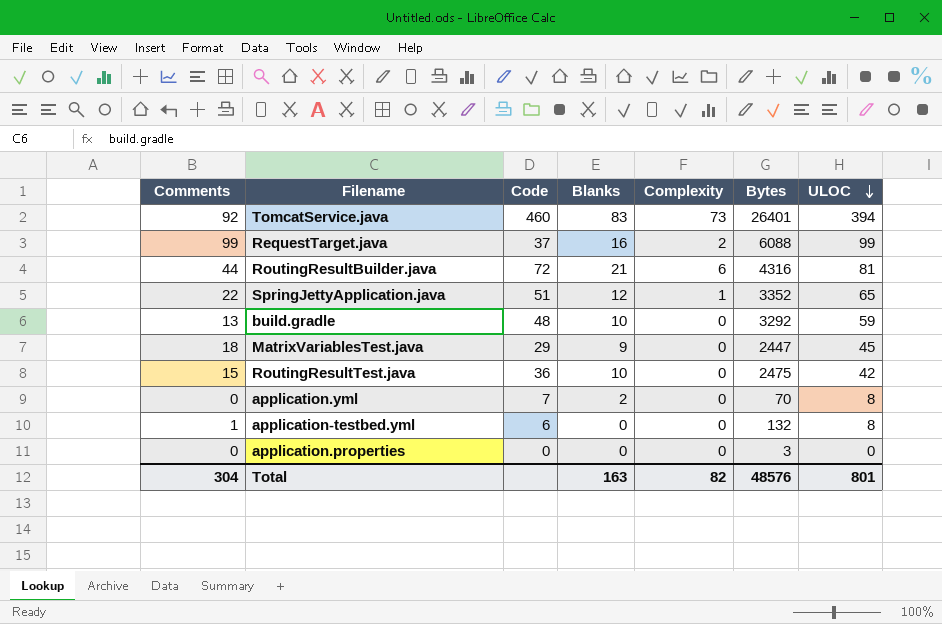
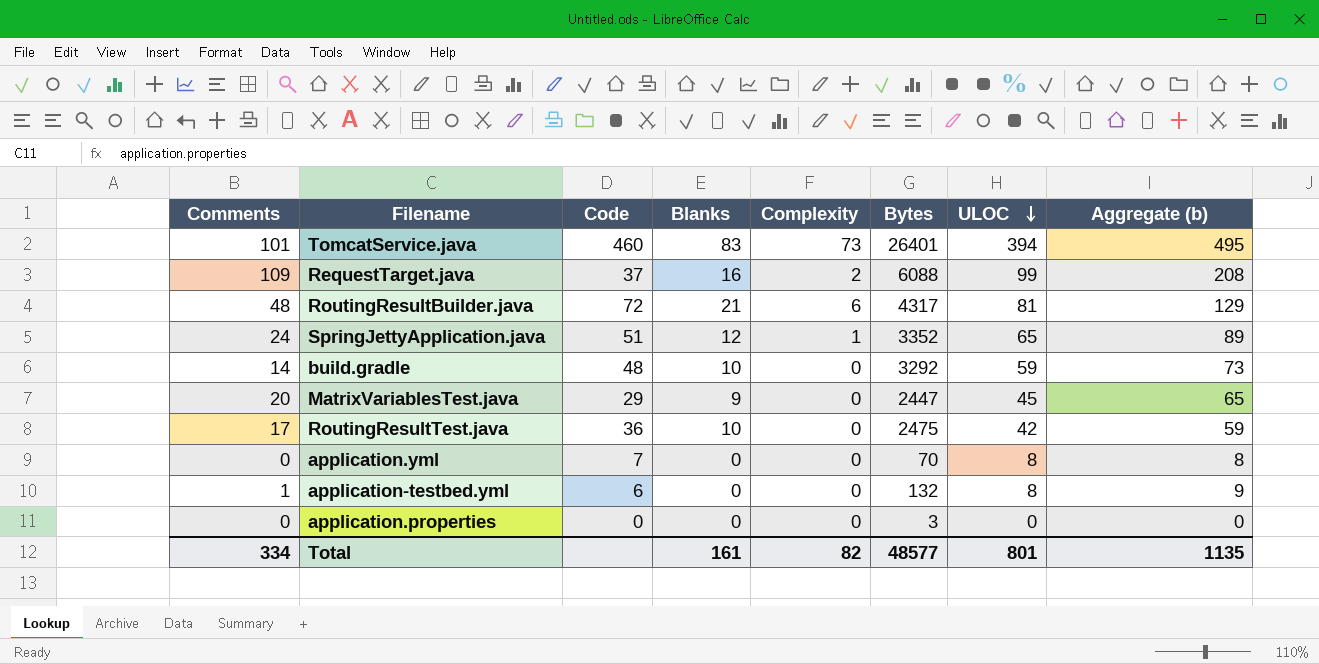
column Aggregate (b) | formula: none -> [Comments] + [ULOC]
TomcatService.java | Comments: 92 -> 101
RequestTarget.java | Comments: 99 -> 109
RoutingResultBuilder.java | Comments: 44 -> 48
RoutingResultBuilder.java | Bytes: 4316 -> 4317
SpringJettyApplication.java | Comments: 22 -> 24
build.gradle | Comments: 13 -> 14
MatrixVariablesTest.java | Comments: 18 -> 20
RoutingResultTest.java | Comments: 15 -> 17
application.yml | Blanks: 2 -> 0
Total | Comments: 304 -> 334
Total | Blanks: 163 -> 161
Total | Bytes: 48576 -> 48577

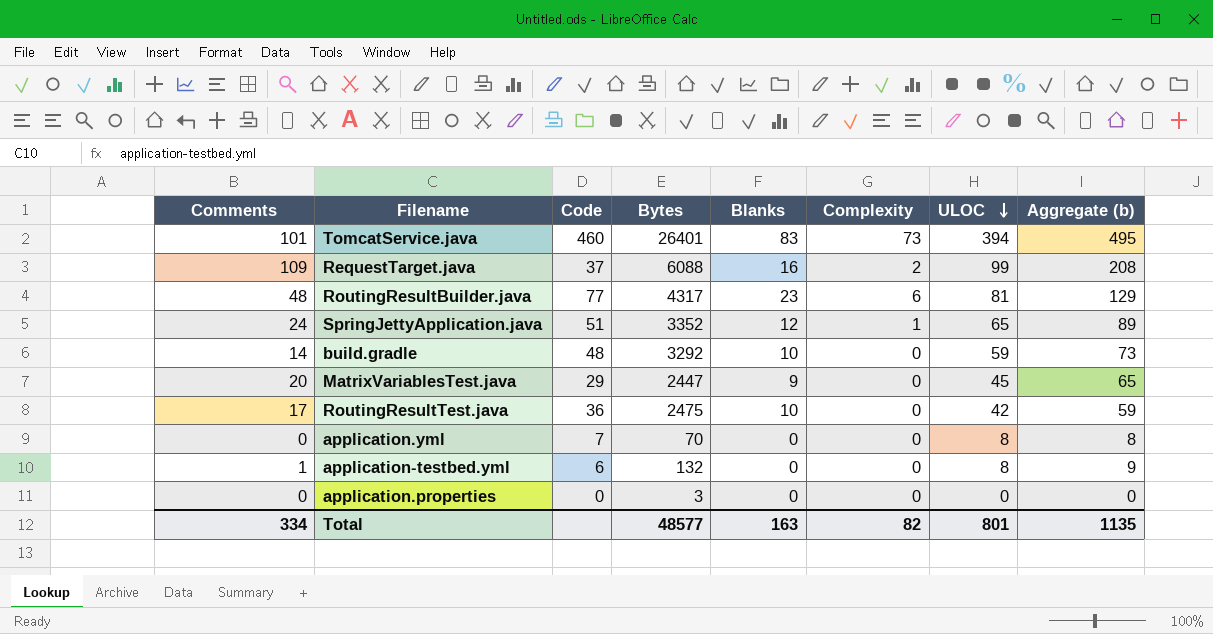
column Bytes | position: 6 -> 4
RoutingResultBuilder.java | Code: 72 -> 77
RoutingResultBuilder.java | Blanks: 21 -> 23
Total | Blanks: 161 -> 163

